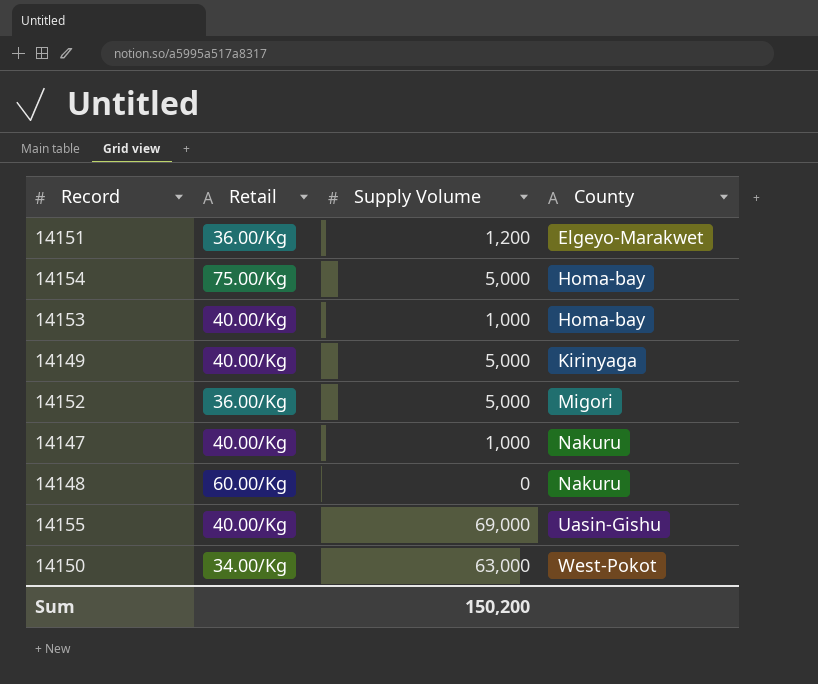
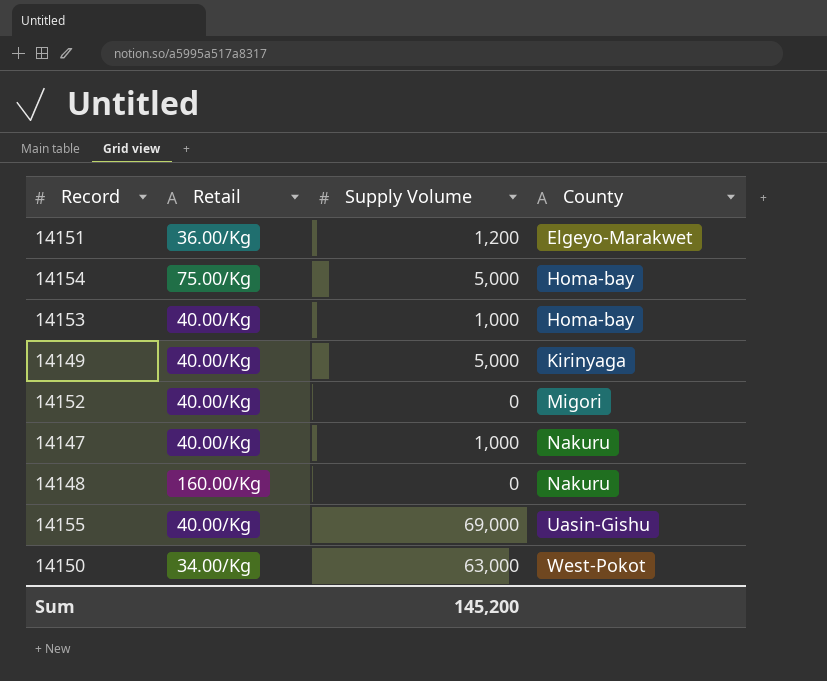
14152 | Retail: 36.00/Kg -> 40.00/Kg
14152 | Supply Volume: 5,000 -> 0
14148 | Retail: 60.00/Kg -> 160.00/Kg
Sum | Supply Volume: 150,200 -> 145,200

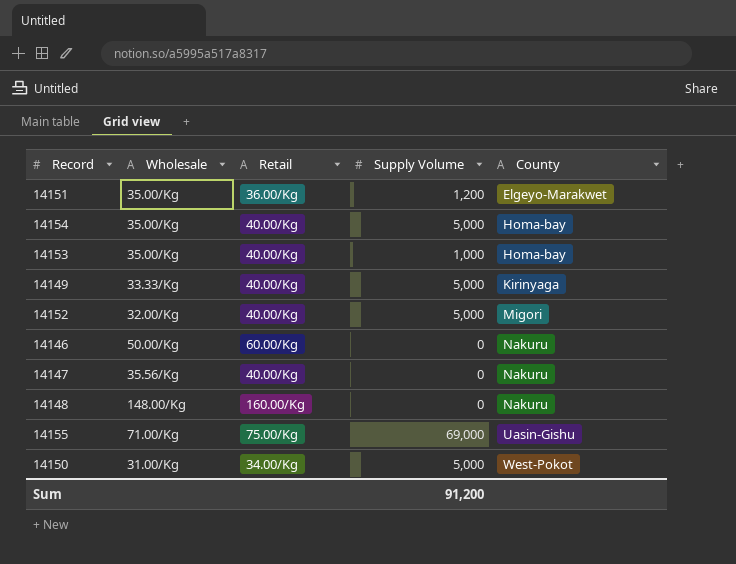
column Wholesale | position: none -> 2
14154 | Retail: 75.00/Kg -> 40.00/Kg
14152 | Supply Volume: 0 -> 5,000
row 14146: none -> 50.00/Kg | 60.00/Kg | 0 | Nakuru
14147 | Supply Volume: 1,000 -> 0
14155 | Retail: 40.00/Kg -> 75.00/Kg
14150 | Supply Volume: 63,000 -> 5,000
Sum | Supply Volume: 145,200 -> 91,200

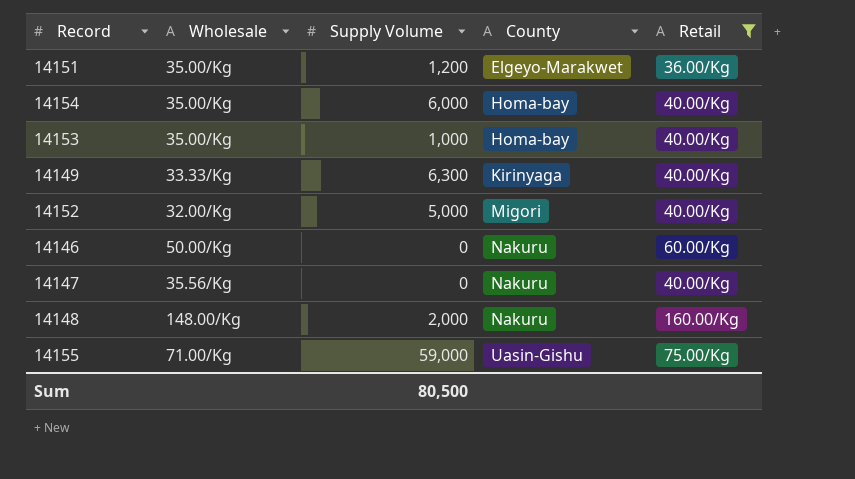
filter: none -> Retail != 34.00/Kg
column Retail | position: 3 -> 5
14154 | Supply Volume: 5,000 -> 6,000
14149 | Supply Volume: 5,000 -> 6,300
14148 | Supply Volume: 0 -> 2,000
14155 | Supply Volume: 69,000 -> 59,000
Sum | Supply Volume: 91,200 -> 80,500

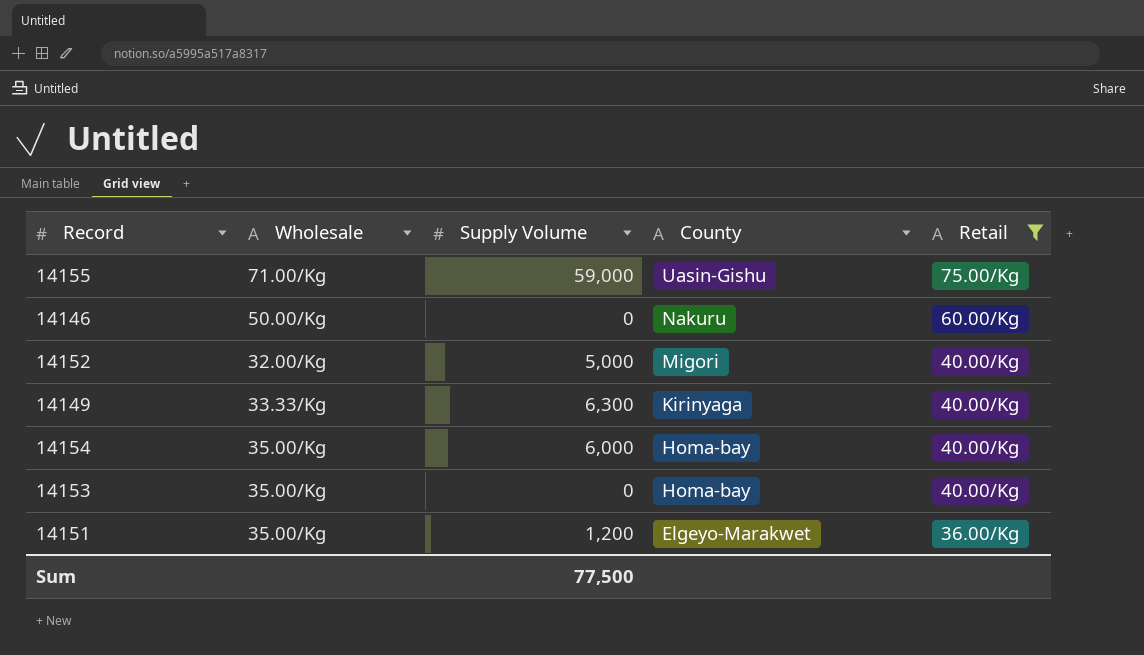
row order: County ascending -> County descending
row 14147: 35.56/Kg | 0 | Nakuru | 40.00/Kg -> none
row 14148: 148.00/Kg | 2,000 | Nakuru | 160.00/Kg -> none
14153 | Supply Volume: 1,000 -> 0
Sum | Supply Volume: 80,500 -> 77,500

